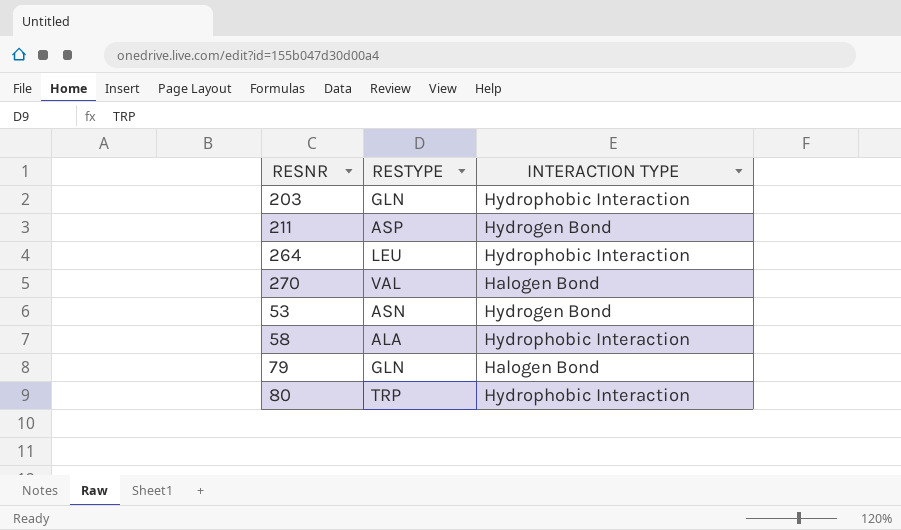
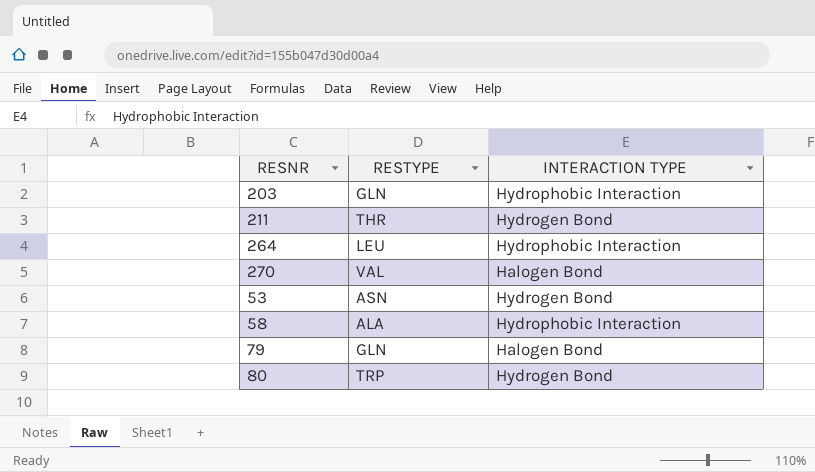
211 | RESTYPE: ASP -> THR
80 | INTERACTION TYPE: Hydrophobic Interaction -> Hydrogen Bond

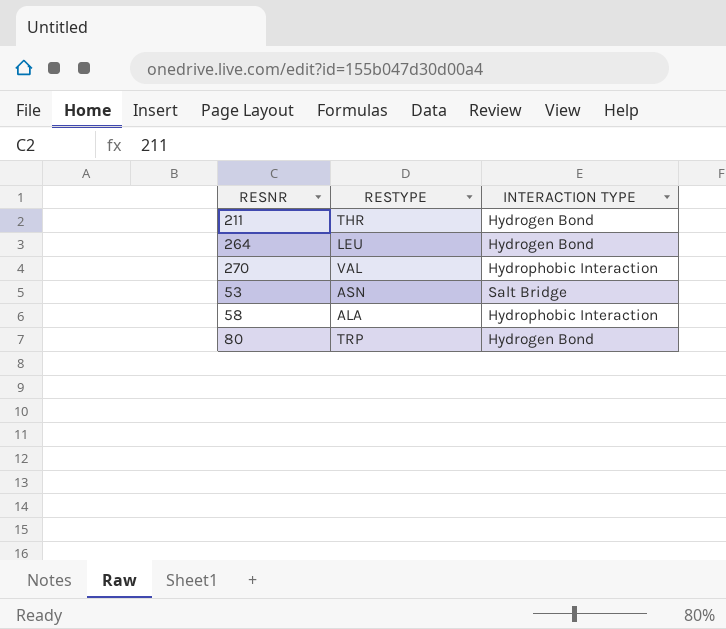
row 203: GLN | Hydrophobic Interaction -> none
row 79: GLN | Halogen Bond -> none
264 | INTERACTION TYPE: Hydrophobic Interaction -> Hydrogen Bond
270 | INTERACTION TYPE: Halogen Bond -> Hydrophobic Interaction
53 | INTERACTION TYPE: Hydrogen Bond -> Salt Bridge

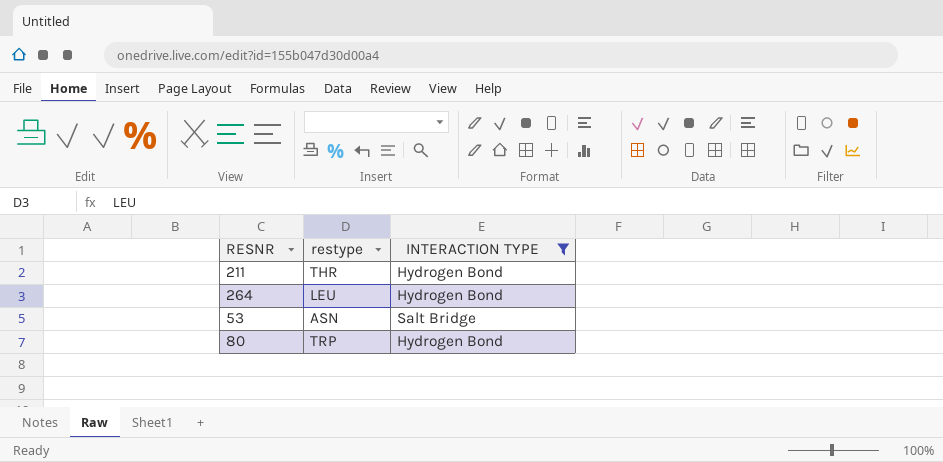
filter: none -> INTERACTION TYPE != Hydrophobic Interaction
column name: RESTYPE -> restype

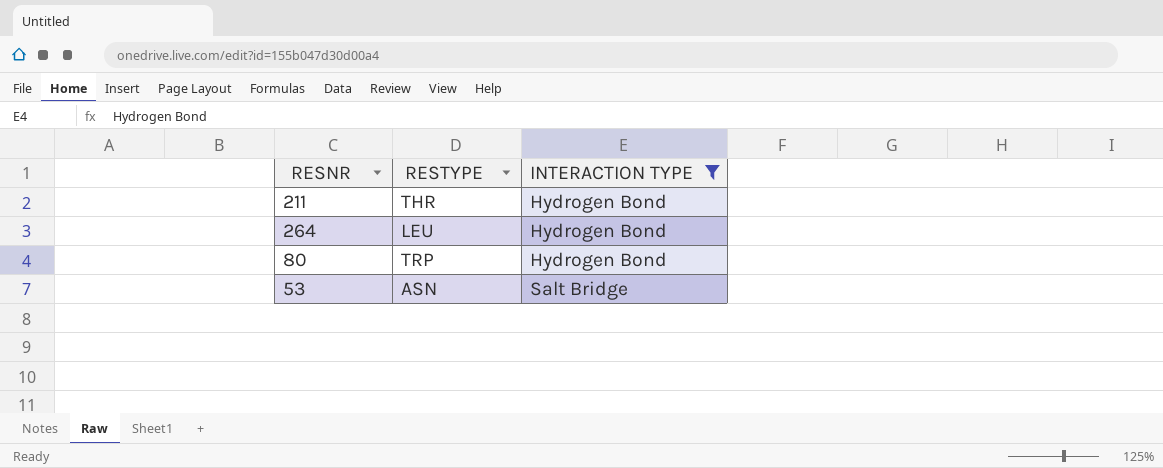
row order: none -> INTERACTION TYPE ascending
column name: restype -> RESTYPE

